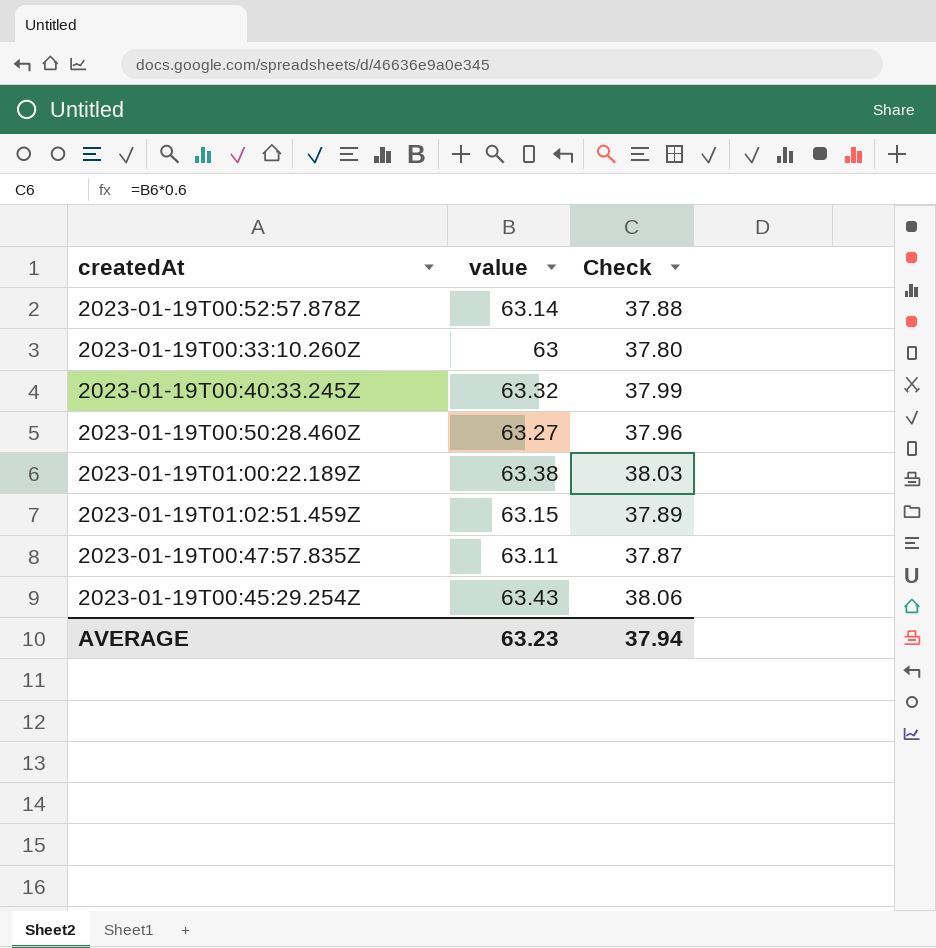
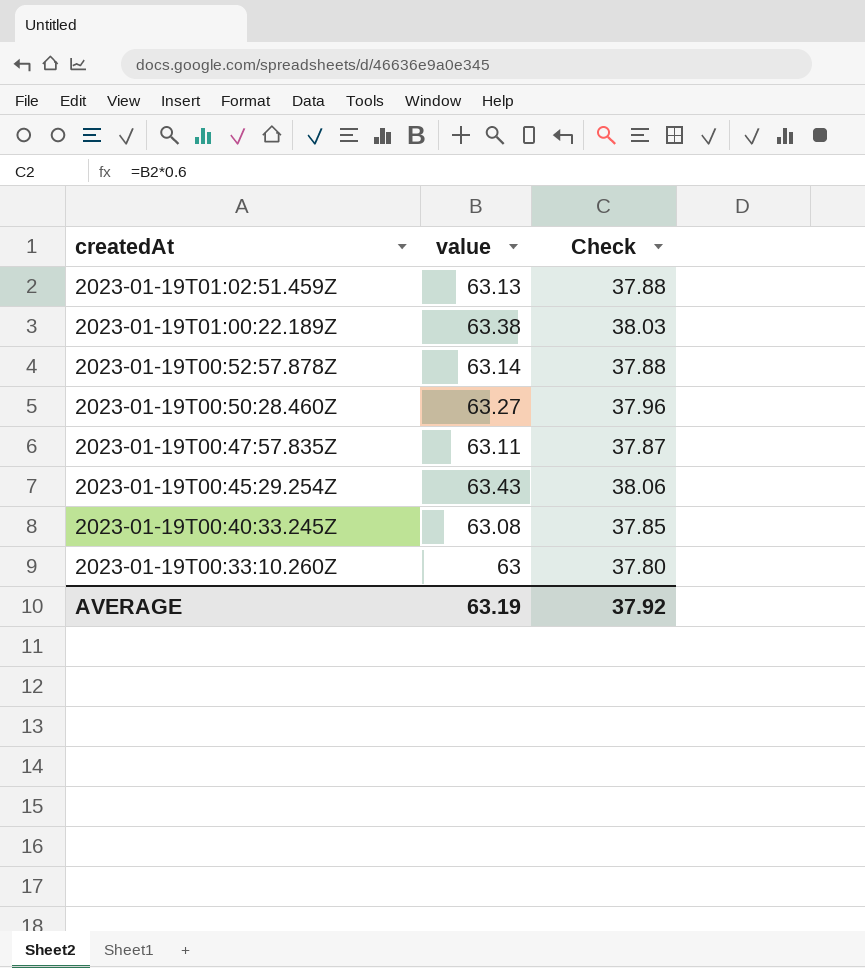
row order: none -> createdAt descending
2023-01-19T01:02:51.459Z | value: 63.15 -> 63.13
2023-01-19T01:02:51.459Z | Check: 37.89 -> 37.88
2023-01-19T00:40:33.245Z | value: 63.32 -> 63.08
2023-01-19T00:40:33.245Z | Check: 37.99 -> 37.85
AVERAGE | value: 63.23 -> 63.19
AVERAGE | Check: 37.94 -> 37.92

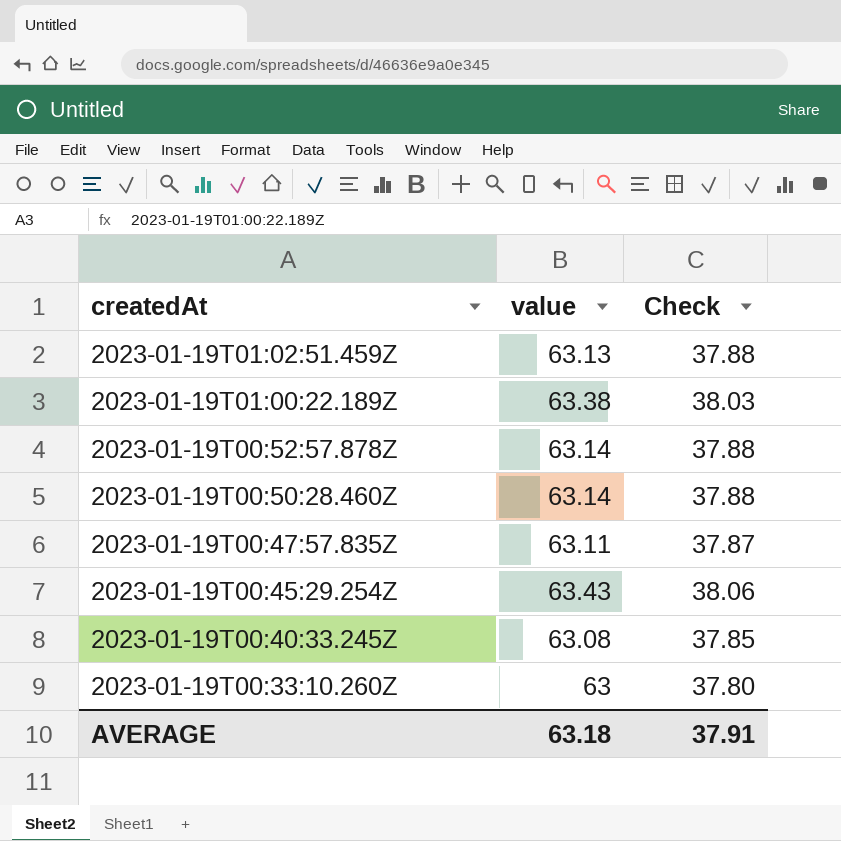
2023-01-19T00:50:28.460Z | value: 63.27 -> 63.14
2023-01-19T00:50:28.460Z | Check: 37.96 -> 37.88
AVERAGE | value: 63.19 -> 63.18
AVERAGE | Check: 37.92 -> 37.91

